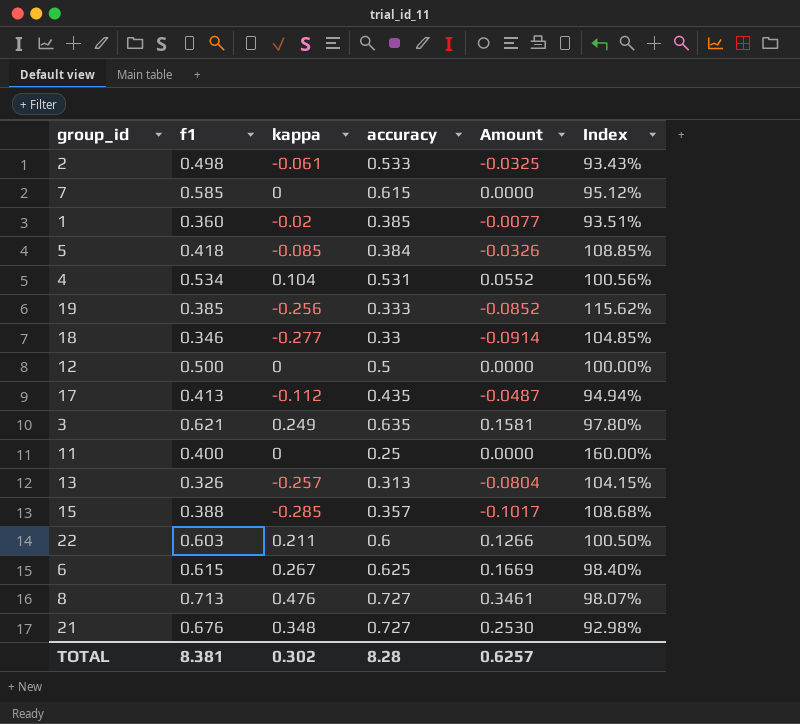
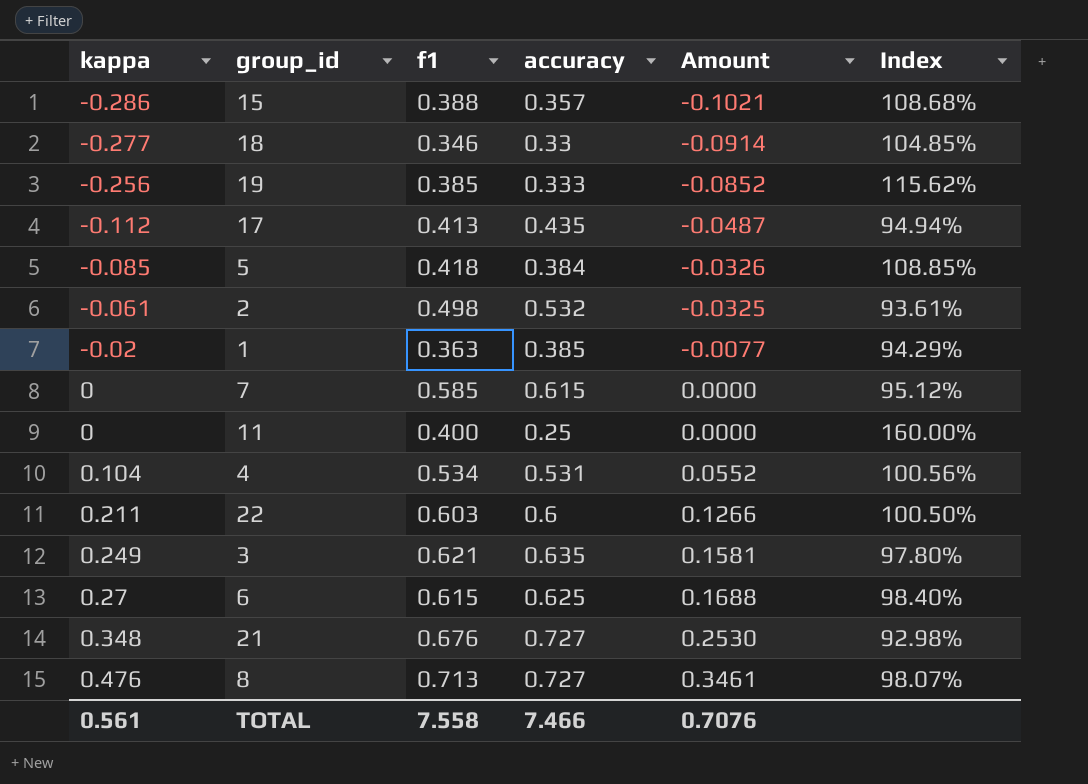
row order: none -> kappa ascending
column kappa | position: 3 -> 1
row 12: 0.500 | 0 | 0.5 | 0.0000 | 100.00% -> none
row 13: 0.326 | -0.257 | 0.313 | -0.0804 | 104.15% -> none
15 | kappa: -0.285 -> -0.286
15 | Amount: -0.1017 -> -0.1021
2 | accuracy: 0.533 -> 0.532
2 | Index: 93.43% -> 93.61%
1 | f1: 0.360 -> 0.363
1 | Index: 93.51% -> 94.29%
6 | kappa: 0.267 -> 0.27
6 | Amount: 0.1669 -> 0.1688
TOTAL | kappa: 0.302 -> 0.561
TOTAL | f1: 8.381 -> 7.558
TOTAL | accuracy: 8.28 -> 7.466
TOTAL | Amount: 0.6257 -> 0.7076

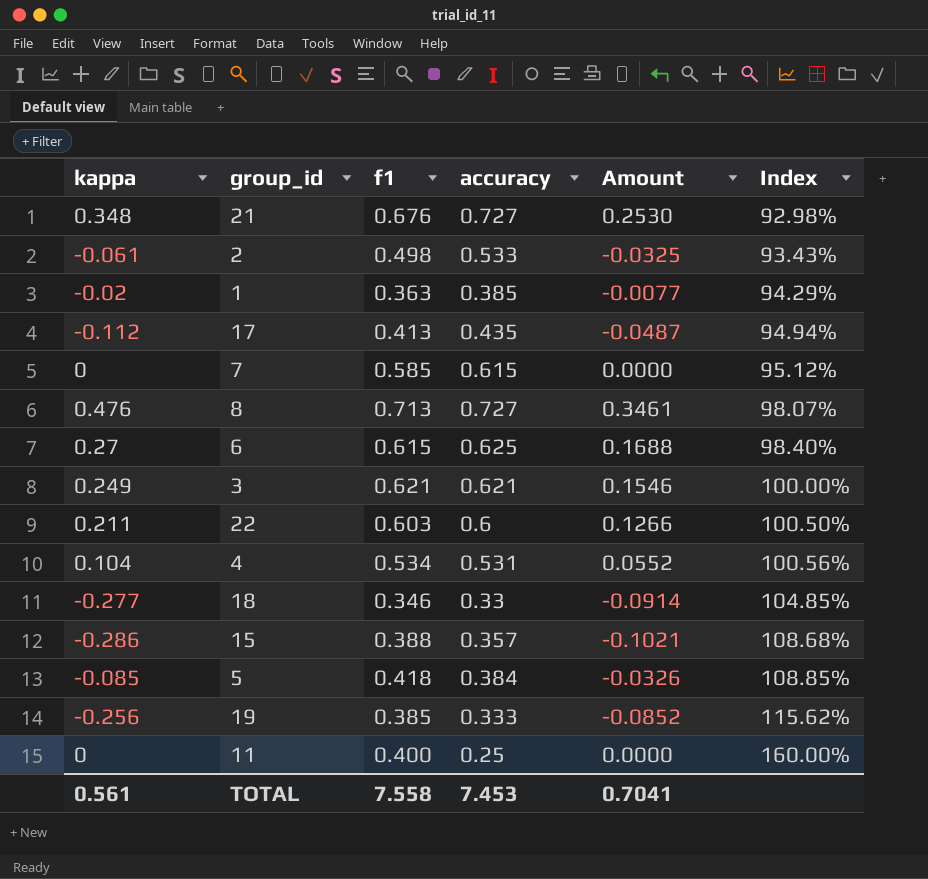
row order: kappa ascending -> Index ascending
2 | accuracy: 0.532 -> 0.533
2 | Index: 93.61% -> 93.43%
3 | accuracy: 0.635 -> 0.621
3 | Amount: 0.1581 -> 0.1546
3 | Index: 97.80% -> 100.00%
TOTAL | accuracy: 7.466 -> 7.453
TOTAL | Amount: 0.7076 -> 0.7041

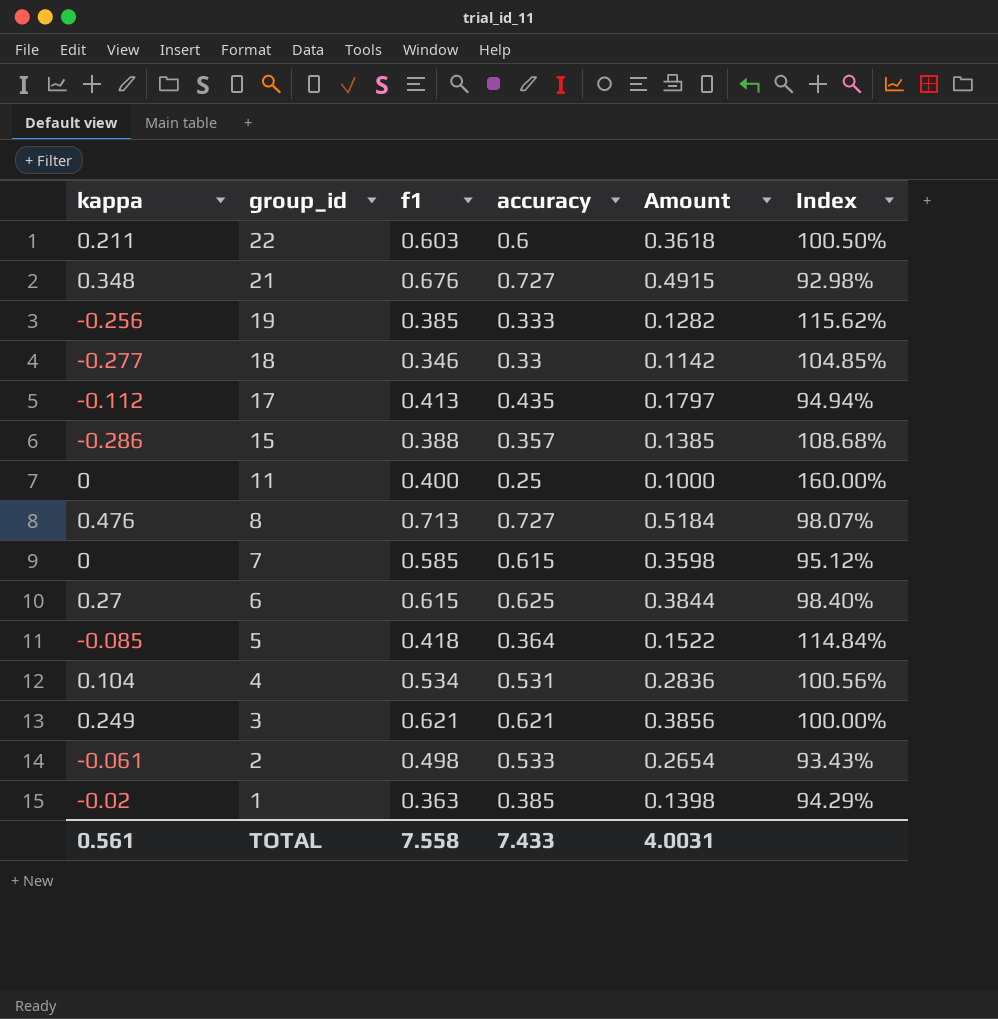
row order: Index ascending -> group_id descending
column Amount | formula: [kappa] * [accuracy] -> [f1] * [accuracy]
5 | accuracy: 0.384 -> 0.364
5 | Index: 108.85% -> 114.84%
TOTAL | accuracy: 7.453 -> 7.433
TOTAL | Amount: 0.7041 -> 4.0031

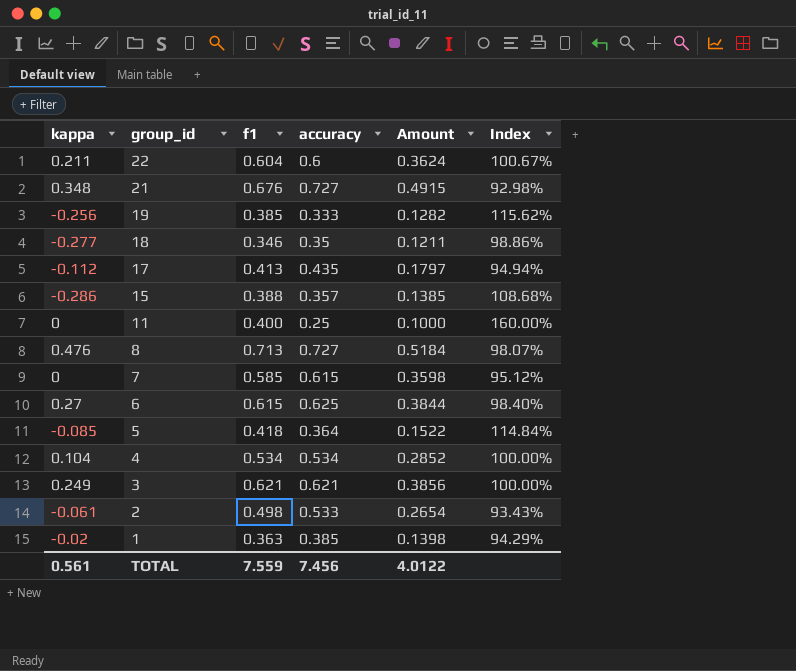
22 | f1: 0.603 -> 0.604
22 | Amount: 0.3618 -> 0.3624
22 | Index: 100.50% -> 100.67%
18 | accuracy: 0.33 -> 0.35
18 | Amount: 0.1142 -> 0.1211
18 | Index: 104.85% -> 98.86%
4 | accuracy: 0.531 -> 0.534
4 | Amount: 0.2836 -> 0.2852
4 | Index: 100.56% -> 100.00%
TOTAL | f1: 7.558 -> 7.559
TOTAL | accuracy: 7.433 -> 7.456
TOTAL | Amount: 4.0031 -> 4.0122

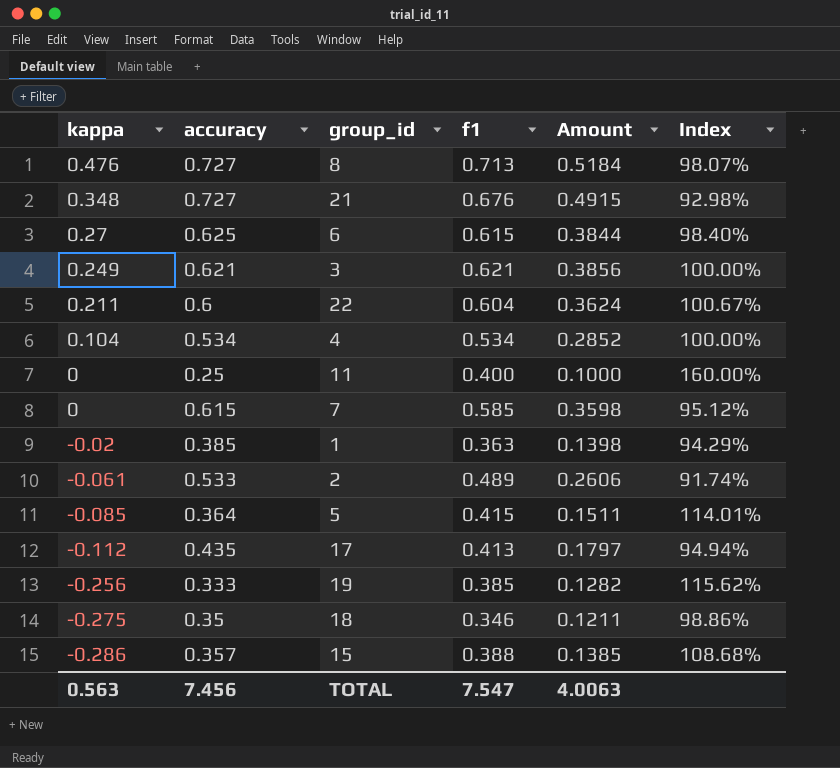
row order: group_id descending -> kappa descending
column accuracy | position: 4 -> 2
2 | f1: 0.498 -> 0.489
2 | Amount: 0.2654 -> 0.2606
2 | Index: 93.43% -> 91.74%
5 | f1: 0.418 -> 0.415
5 | Amount: 0.1522 -> 0.1511
5 | Index: 114.84% -> 114.01%
18 | kappa: -0.277 -> -0.275
TOTAL | kappa: 0.561 -> 0.563
TOTAL | f1: 7.559 -> 7.547
TOTAL | Amount: 4.0122 -> 4.0063

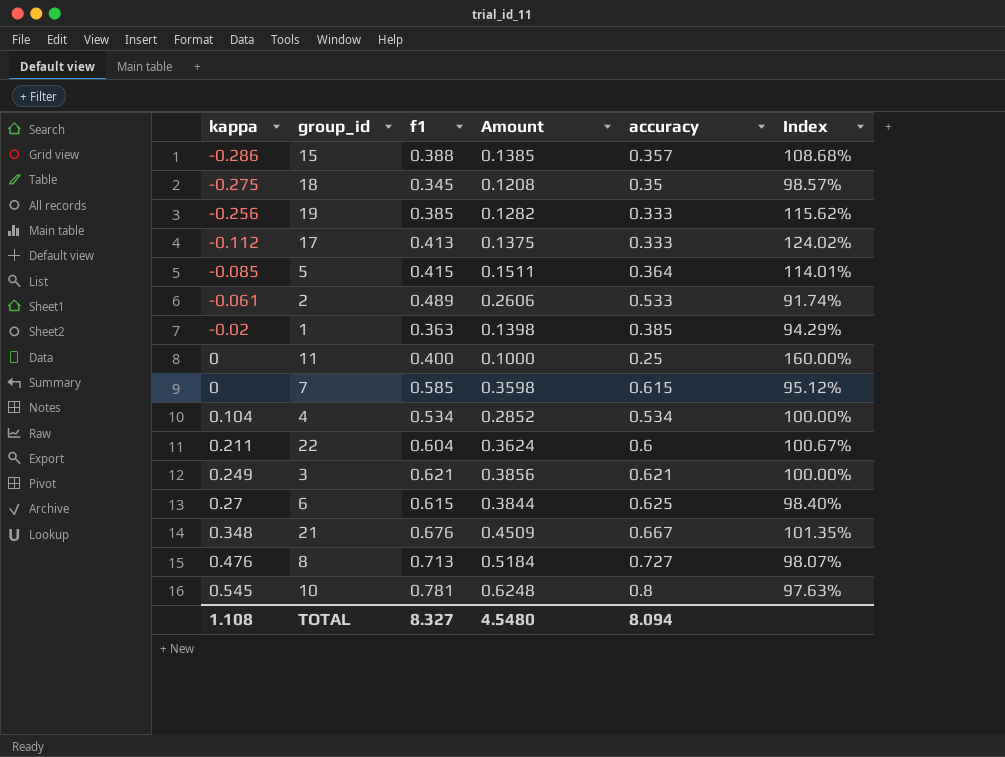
row order: kappa descending -> kappa ascending
column accuracy | position: 2 -> 5
18 | f1: 0.346 -> 0.345
18 | Amount: 0.1211 -> 0.1208
18 | Index: 98.86% -> 98.57%
17 | Amount: 0.1797 -> 0.1375
17 | accuracy: 0.435 -> 0.333
17 | Index: 94.94% -> 124.02%
21 | Amount: 0.4915 -> 0.4509
21 | accuracy: 0.727 -> 0.667
21 | Index: 92.98% -> 101.35%
row 10: none -> 0.545 | 0.781 | 0.6248 | 0.8 | 97.63%
TOTAL | kappa: 0.563 -> 1.108
TOTAL | f1: 7.547 -> 8.327
TOTAL | Amount: 4.0063 -> 4.5480
TOTAL | accuracy: 7.456 -> 8.094

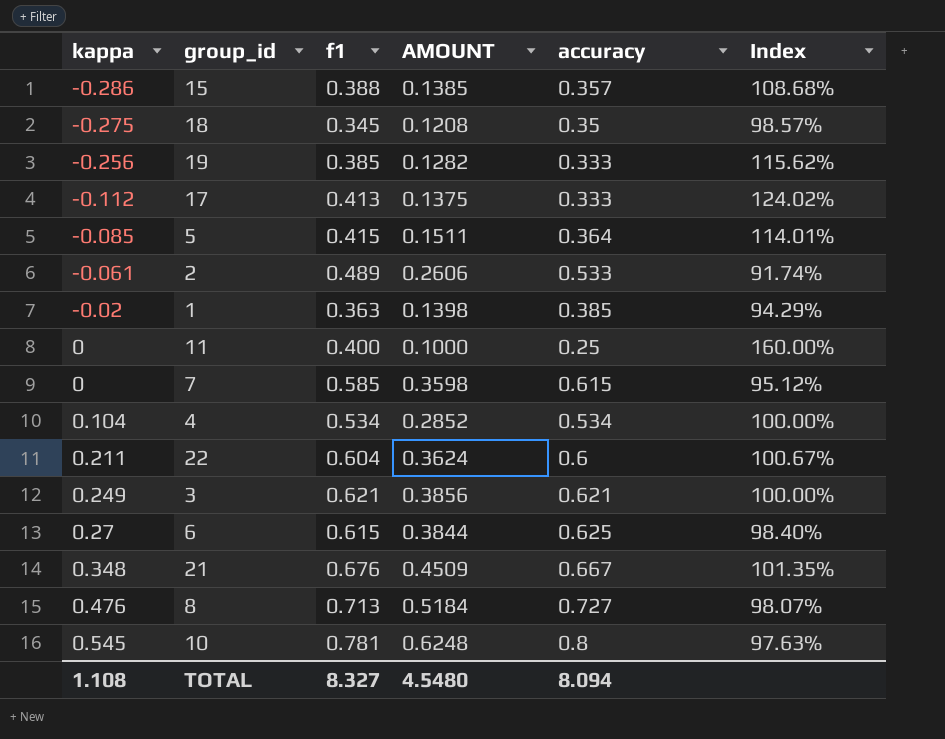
column name: Amount -> AMOUNT

